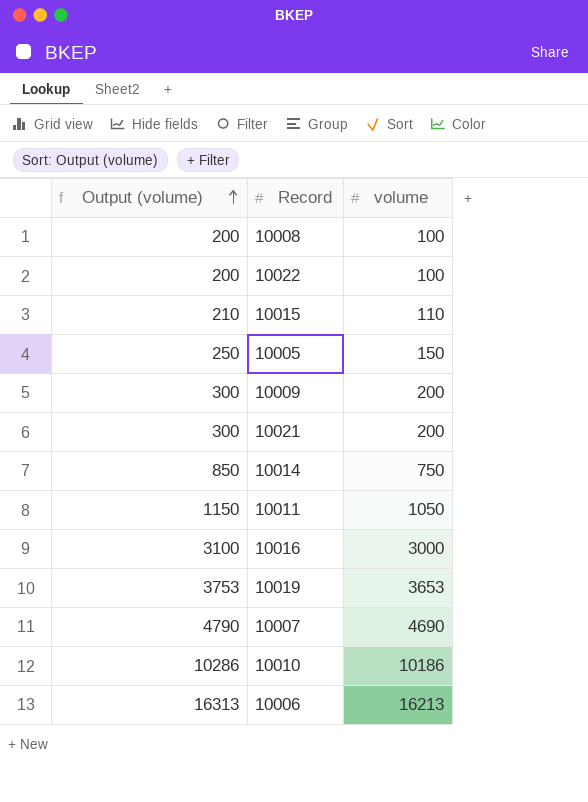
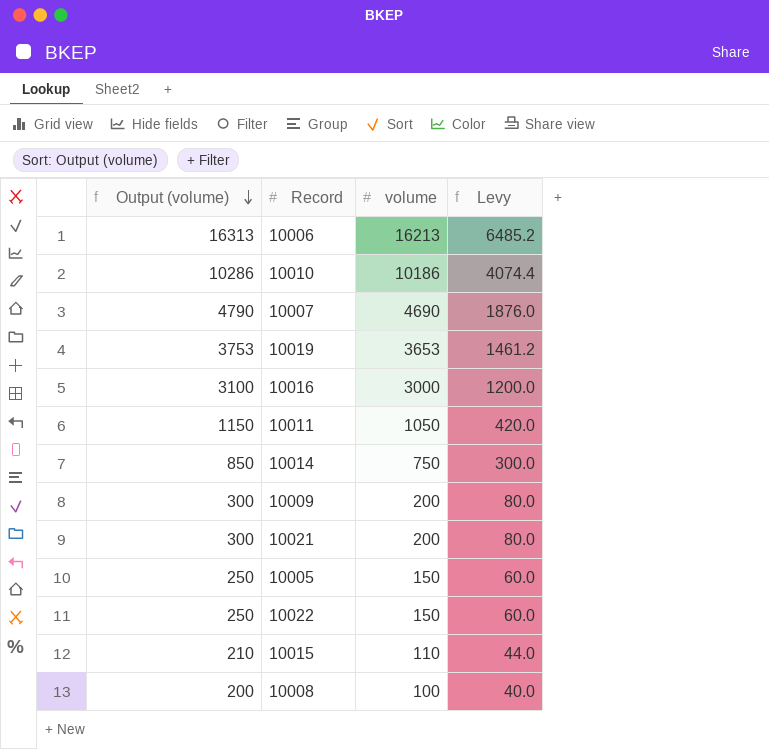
row order: Output (volume) ascending -> Output (volume) descending
column Levy | formula: none -> [volume] * 0.4
10022 | Output (volume): 200 -> 250
10022 | volume: 100 -> 150

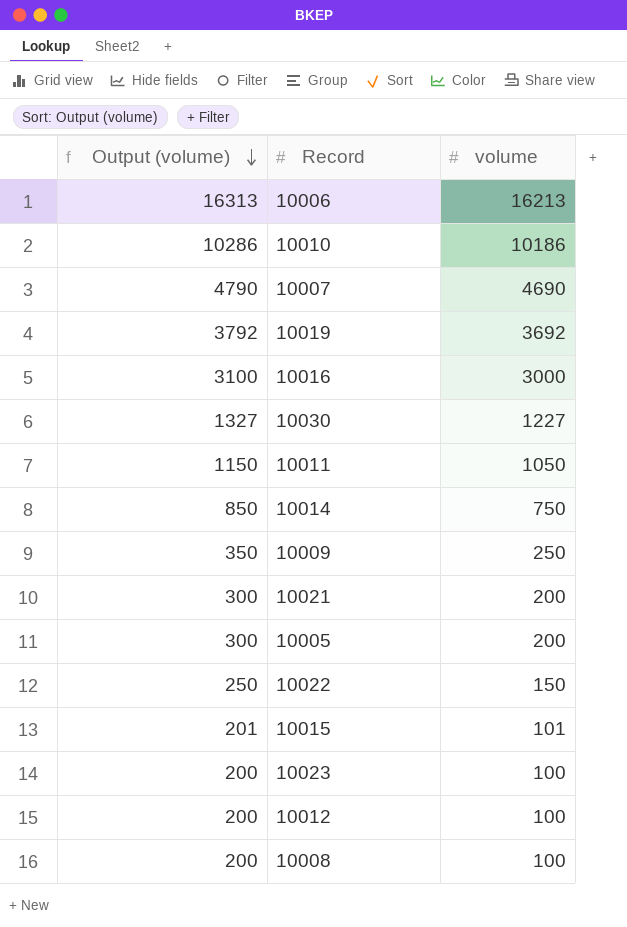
column Levy | formula: [volume] * 0.4 -> none
10019 | Output (volume): 3753 -> 3792
10019 | volume: 3653 -> 3692
row 10030: none -> 1327 | 1227
10009 | Output (volume): 300 -> 350
10009 | volume: 200 -> 250
10005 | Output (volume): 250 -> 300
10005 | volume: 150 -> 200
10015 | Output (volume): 210 -> 201
10015 | volume: 110 -> 101
row 10023: none -> 200 | 100
row 10012: none -> 200 | 100

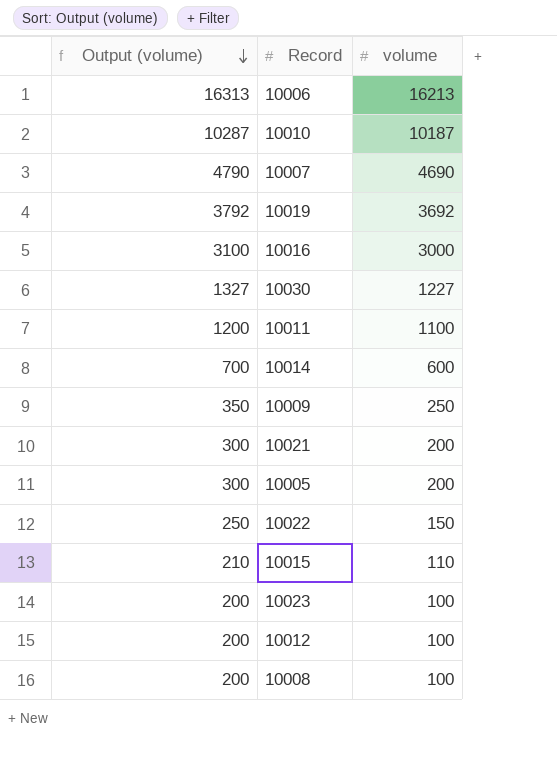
10010 | Output (volume): 10286 -> 10287
10010 | volume: 10186 -> 10187
10011 | Output (volume): 1150 -> 1200
10011 | volume: 1050 -> 1100
10014 | Output (volume): 850 -> 700
10014 | volume: 750 -> 600
10015 | Output (volume): 201 -> 210
10015 | volume: 101 -> 110

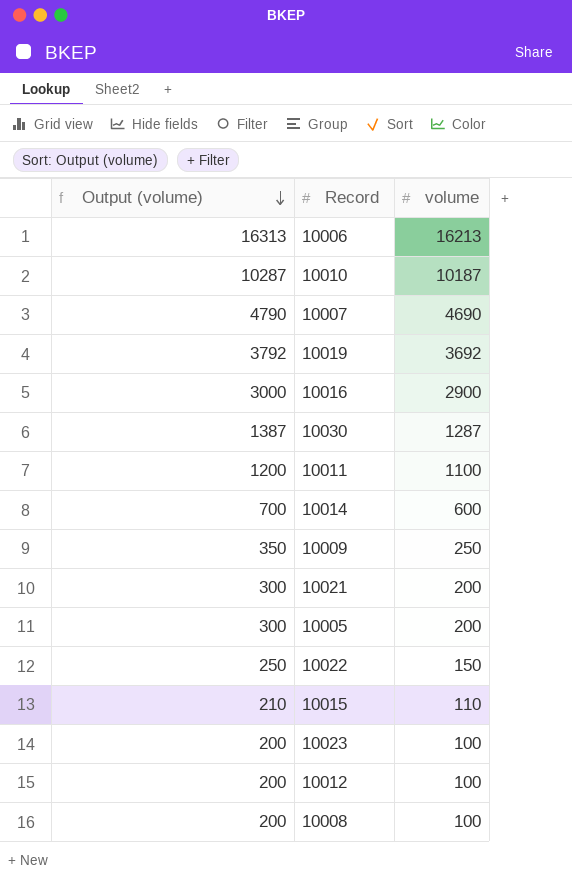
10016 | Output (volume): 3100 -> 3000
10016 | volume: 3000 -> 2900
10030 | Output (volume): 1327 -> 1387
10030 | volume: 1227 -> 1287

